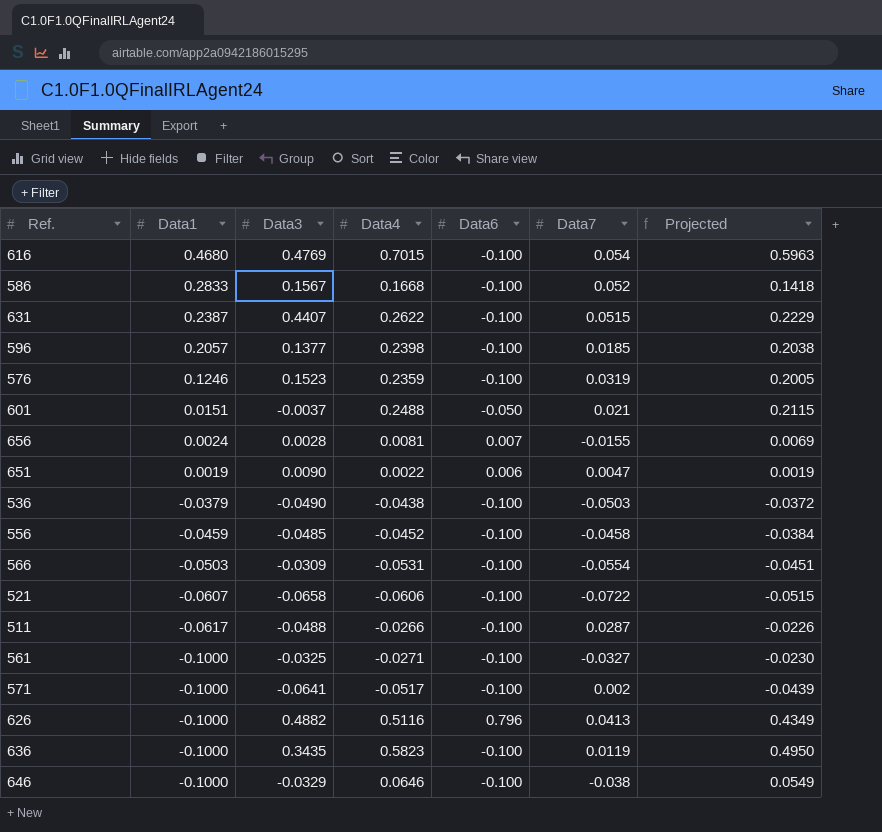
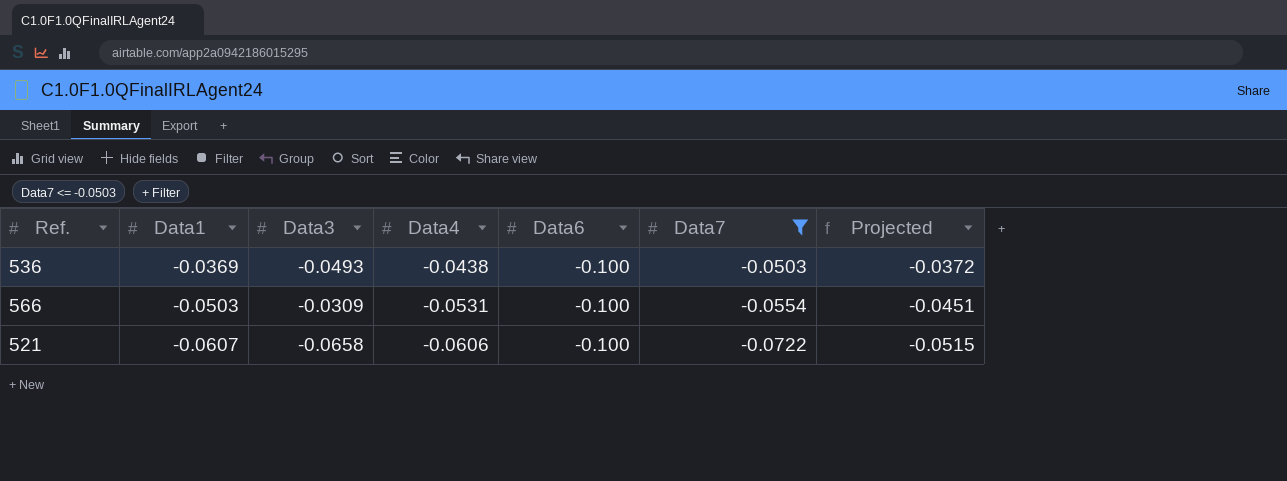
filter: none -> Data7 <= -0.0503
536 | Data1: -0.0379 -> -0.0369
536 | Data3: -0.0490 -> -0.0493

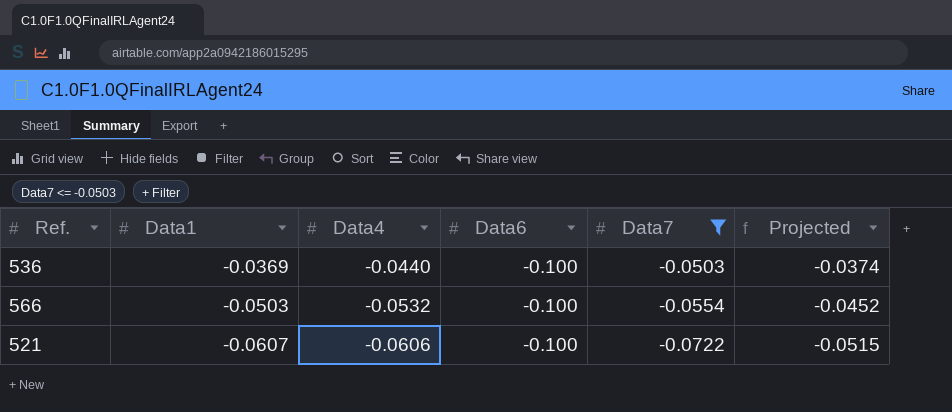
column Data3 | position: 3 -> none
536 | Data4: -0.0438 -> -0.0440
536 | Projected: -0.0372 -> -0.0374
566 | Data4: -0.0531 -> -0.0532
566 | Projected: -0.0451 -> -0.0452

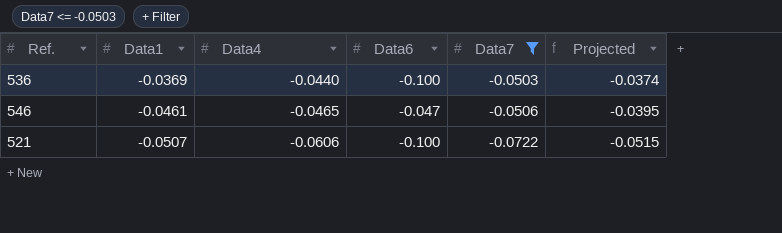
row 566: -0.0503 | -0.0532 | -0.100 | -0.0554 | -0.0452 -> none
row 546: none -> -0.0461 | -0.0465 | -0.047 | -0.0506 | -0.0395
521 | Data1: -0.0607 -> -0.0507

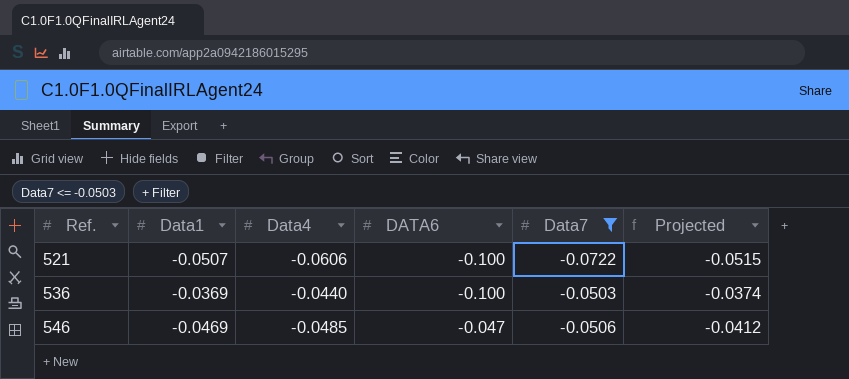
row order: Data1 descending -> Ref. ascending
column name: Data6 -> DATA6
546 | Data1: -0.0461 -> -0.0469
546 | Data4: -0.0465 -> -0.0485
546 | Projected: -0.0395 -> -0.0412

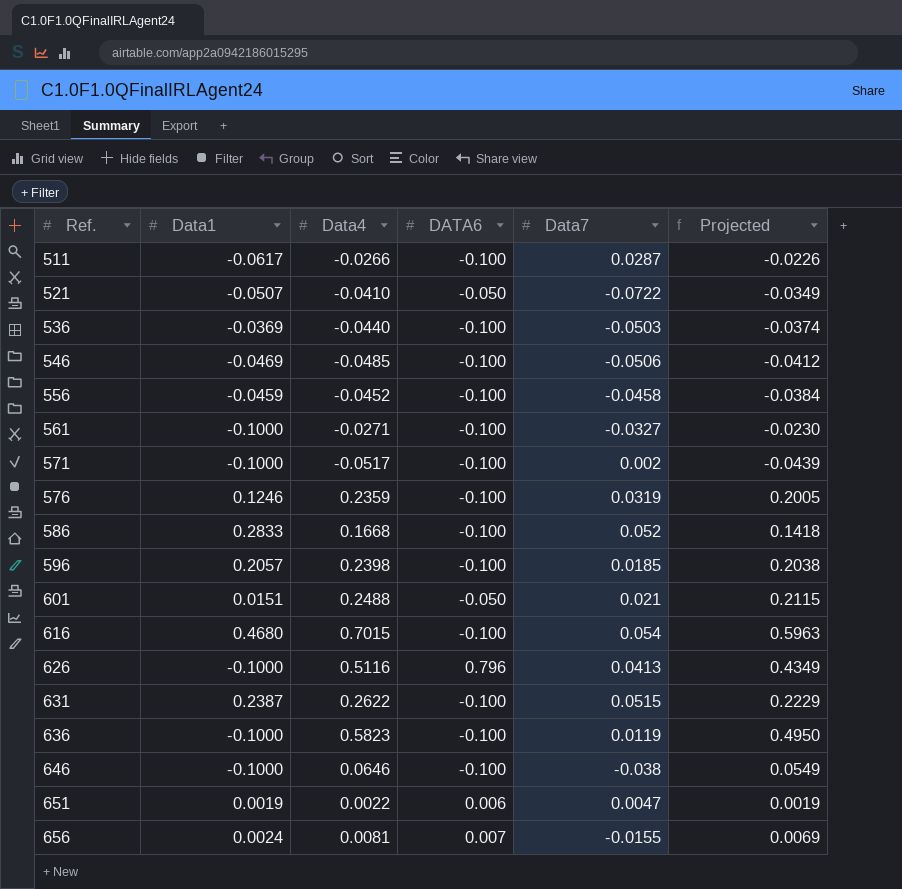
filter: Data7 <= -0.0503 -> none
521 | Data4: -0.0606 -> -0.0410
521 | DATA6: -0.100 -> -0.050
521 | Projected: -0.0515 -> -0.0349
546 | DATA6: -0.047 -> -0.100

